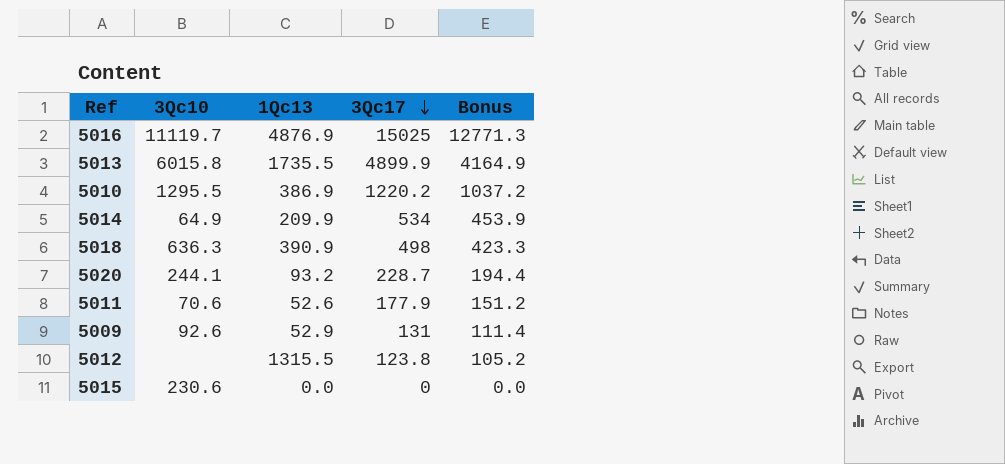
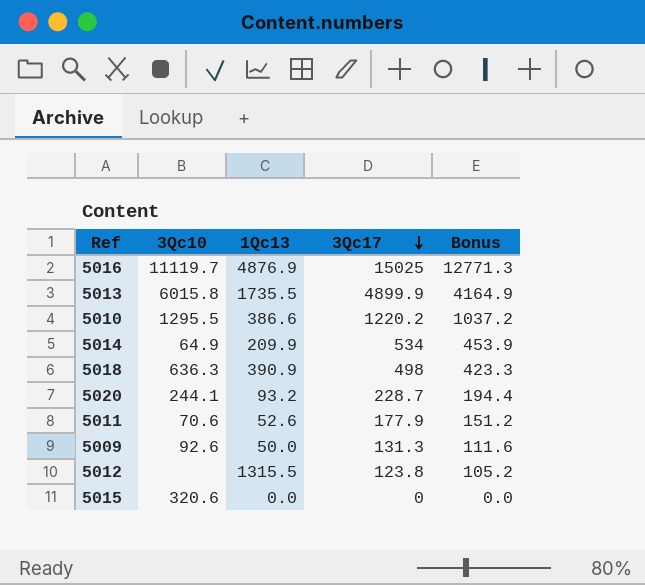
5010 | 1Qc13: 386.9 -> 386.6
5009 | 1Qc13: 52.9 -> 50.0
5009 | 3Qc17: 131 -> 131.3
5009 | Bonus: 111.4 -> 111.6
5015 | 3Qc10: 230.6 -> 320.6

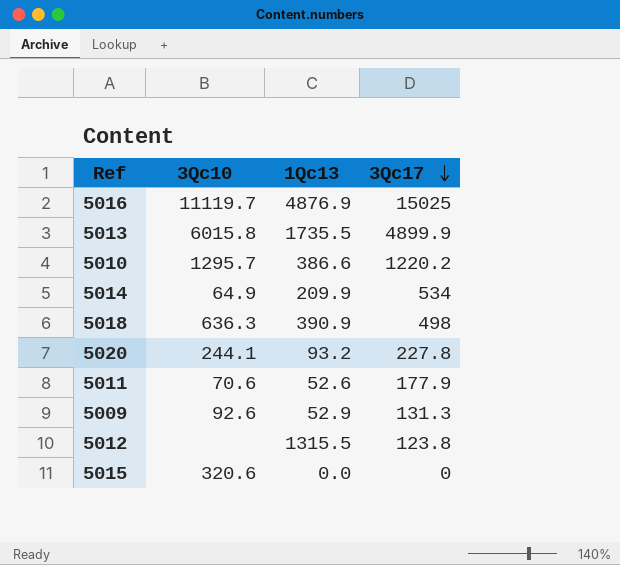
column Bonus | formula: [3Qc17] * 0.85 -> none
5010 | 3Qc10: 1295.5 -> 1295.7
5020 | 3Qc17: 228.7 -> 227.8
5009 | 1Qc13: 50.0 -> 52.9

